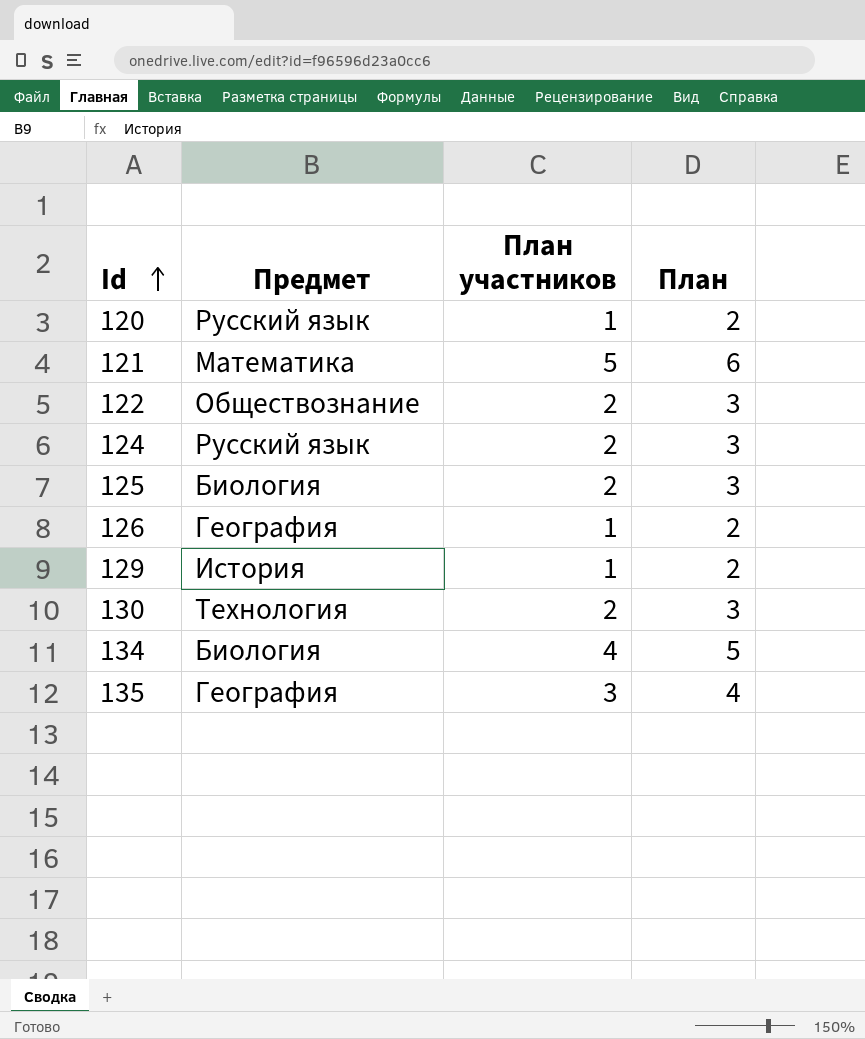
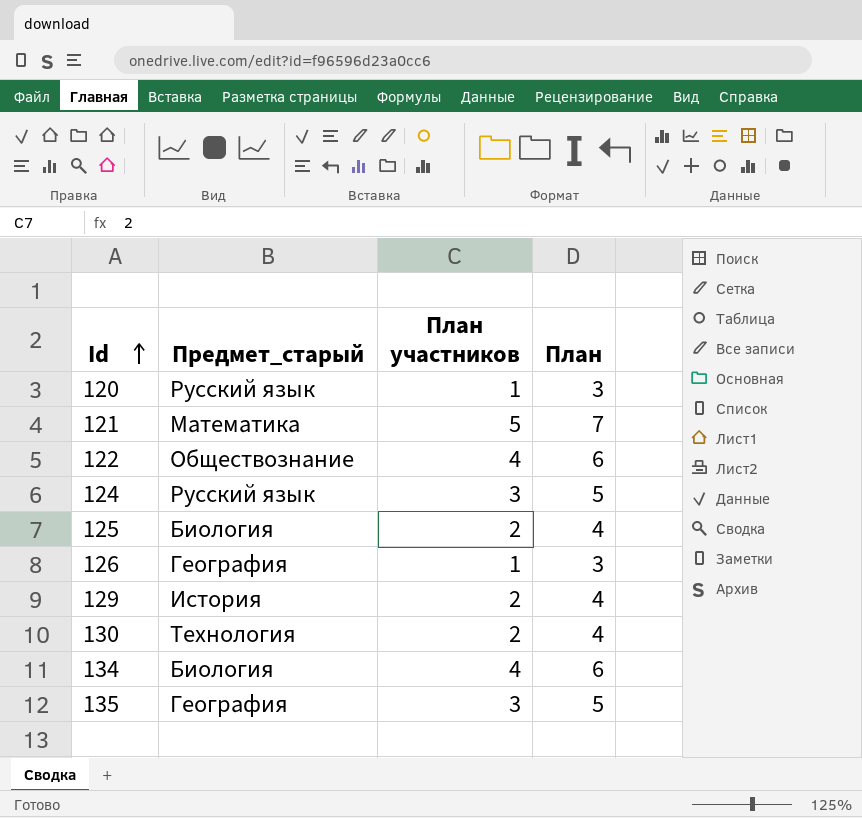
column name: Предмет -> Предмет_старый
column План | formula: [План участников] + 1 -> [План участников] + 2
122 | План участников: 2 -> 4
124 | План участников: 2 -> 3
129 | План участников: 1 -> 2

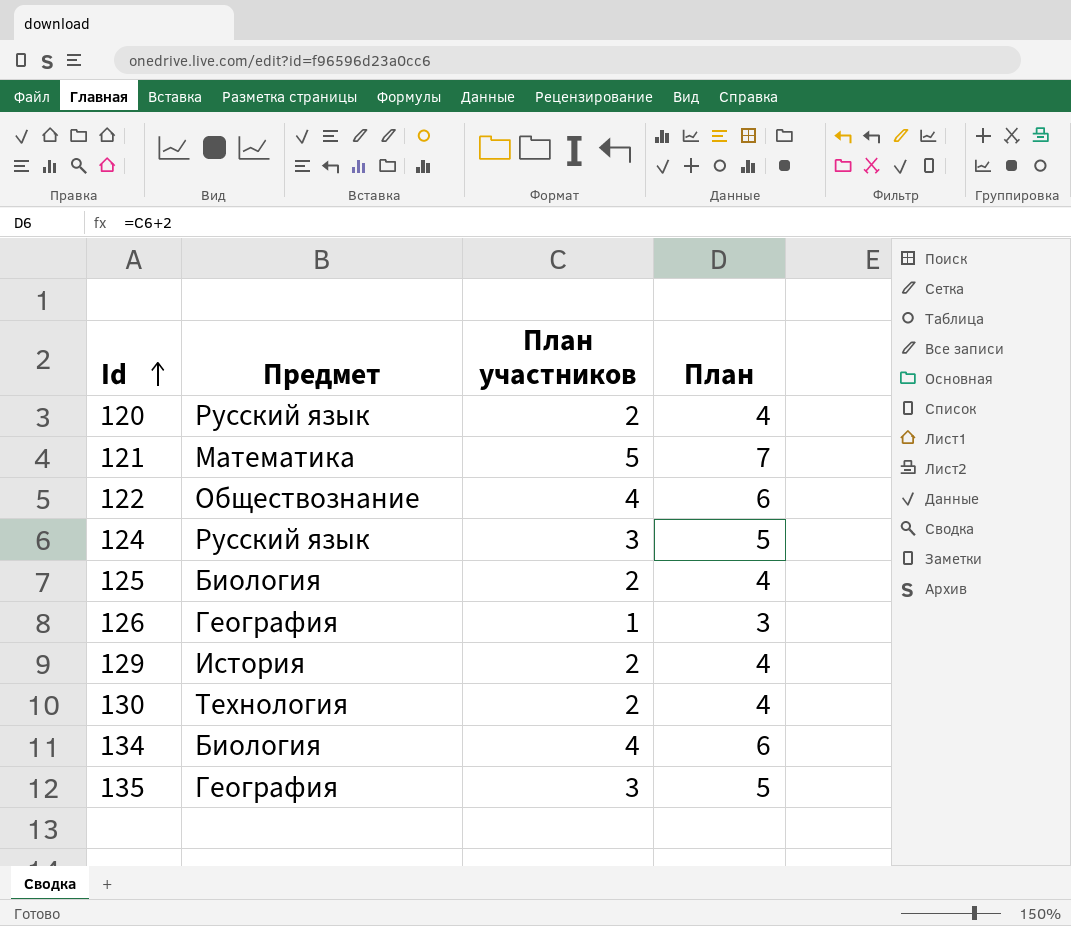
column name: Предмет_старый -> Предмет
120 | План участников: 1 -> 2
120 | План: 3 -> 4

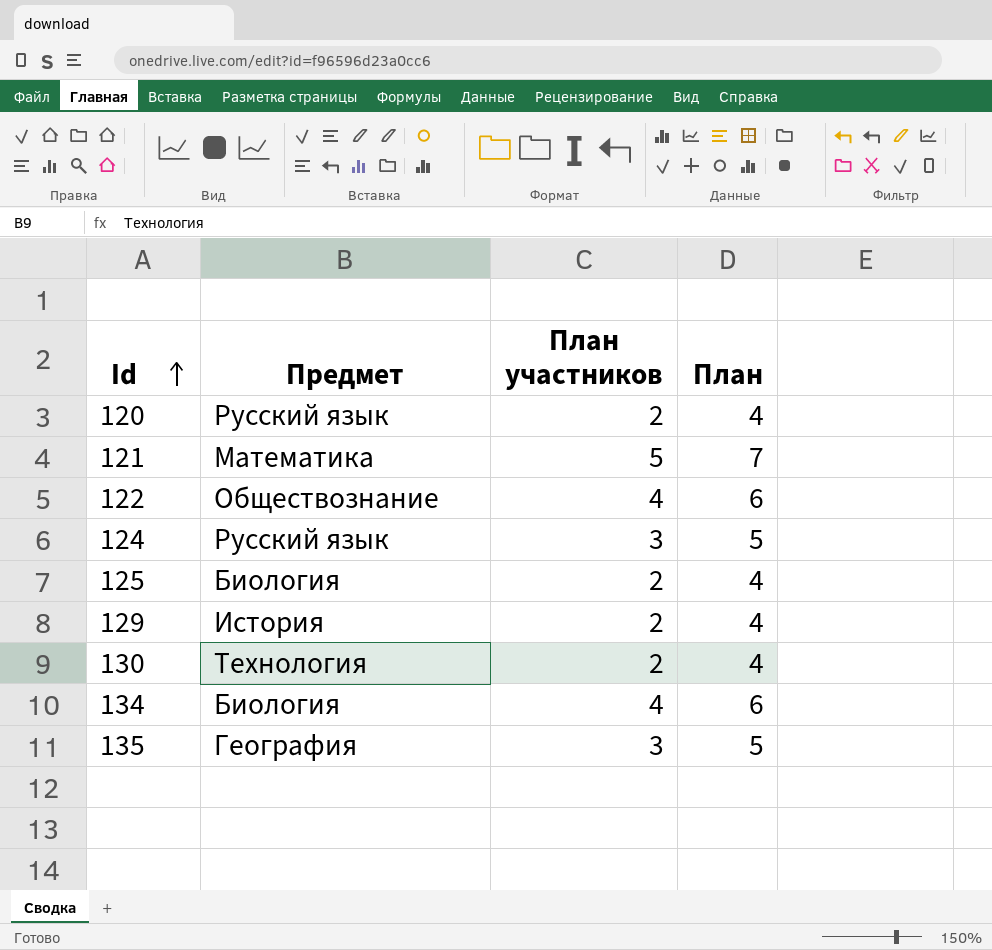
row 126: География | 1 | 3 -> none

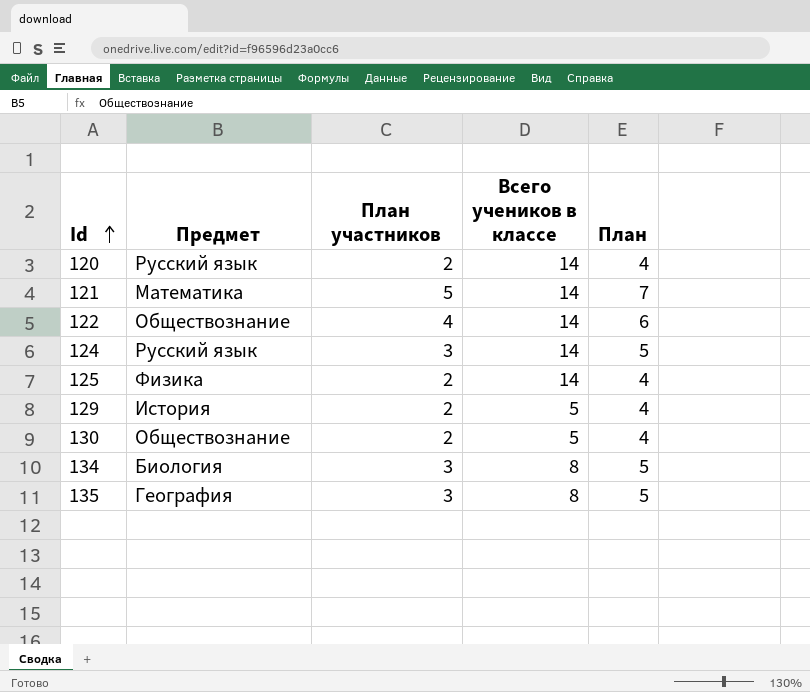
column Всего учеников в классе | position: none -> 4
125 | Предмет: Биология -> Физика
130 | Предмет: Технология -> Обществознание
134 | План участников: 4 -> 3
134 | План: 6 -> 5

